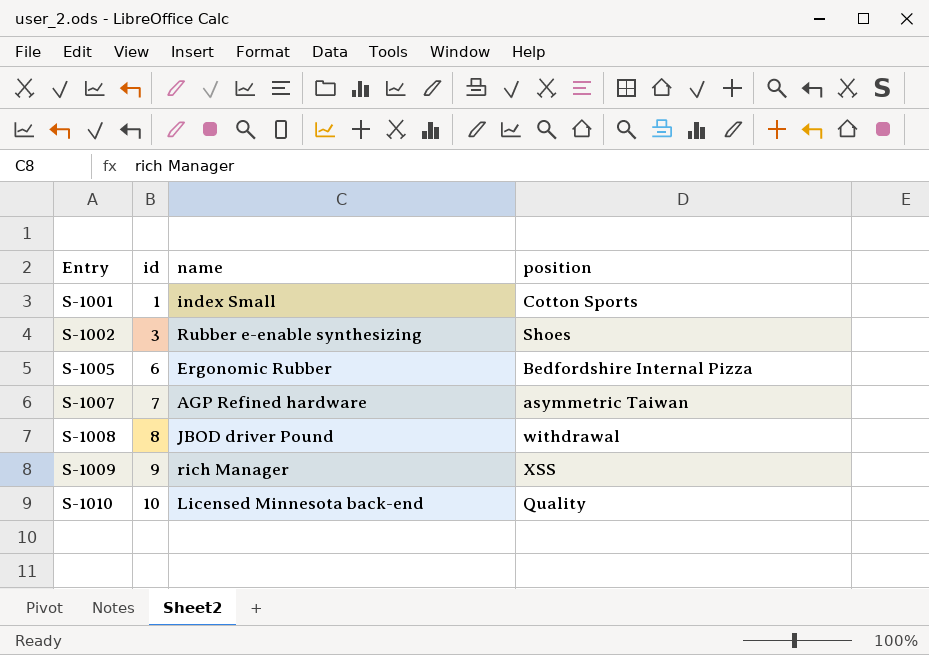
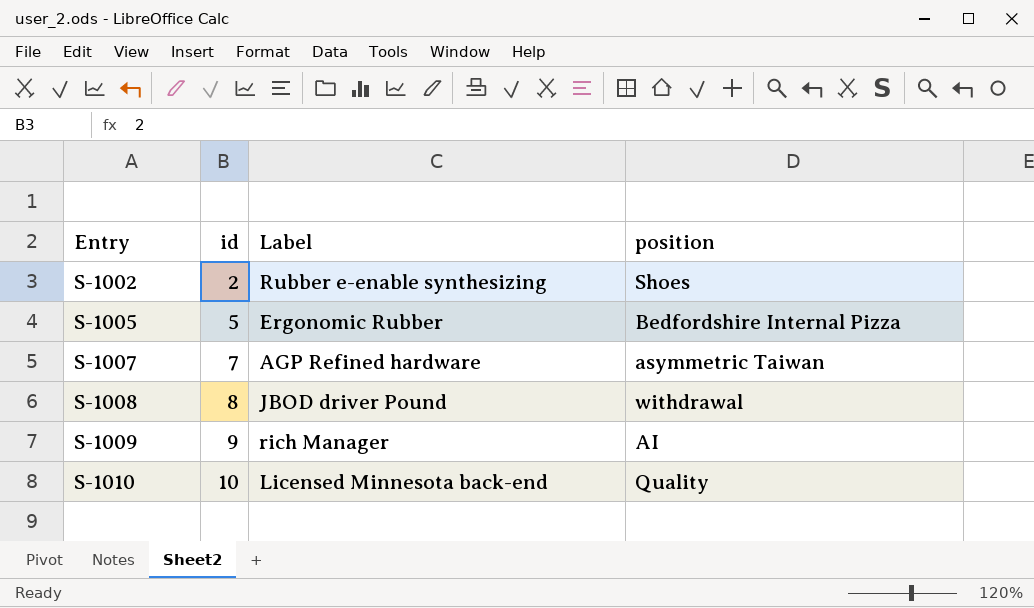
column name: name -> Label
row S-1001: 1 | index Small | Cotton Sports -> none
S-1002 | id: 3 -> 2
S-1005 | id: 6 -> 5
S-1009 | position: XSS -> AI

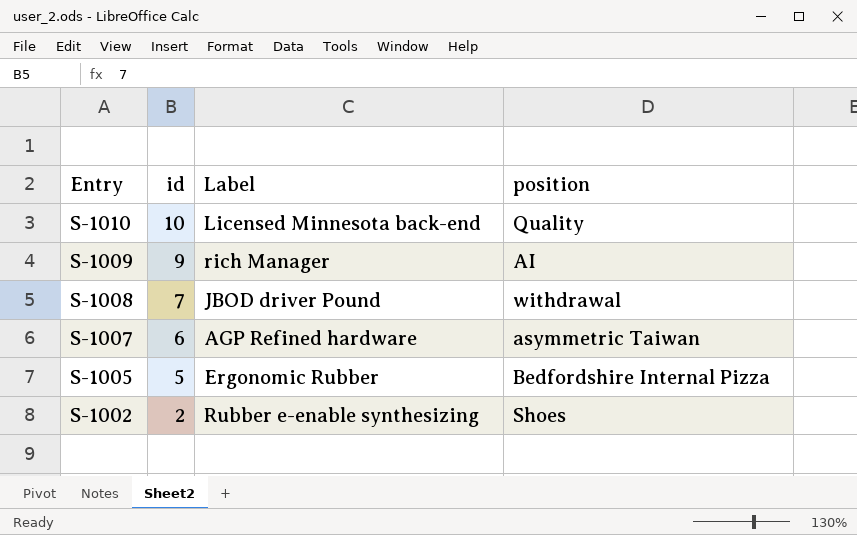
row order: Entry ascending -> Entry descending
S-1008 | id: 8 -> 7
S-1007 | id: 7 -> 6

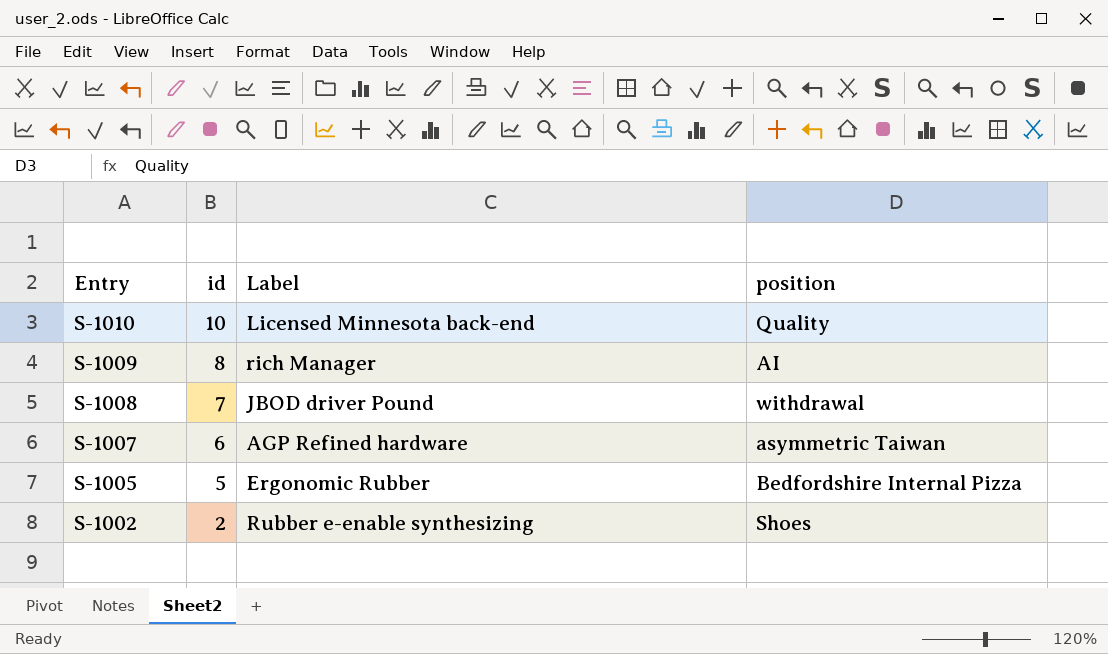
S-1009 | id: 9 -> 8

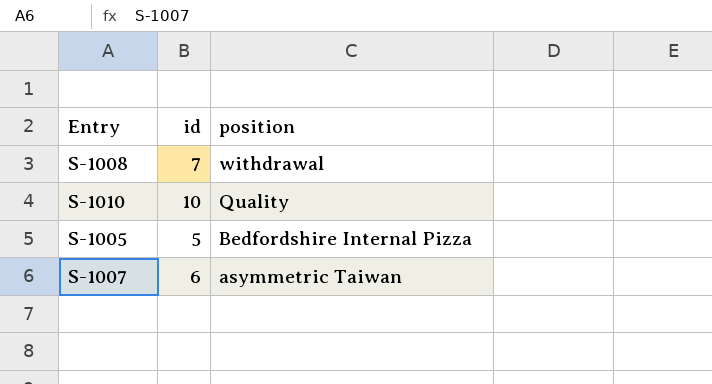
row order: Entry descending -> position descending
column Label | position: 3 -> none
row S-1009: 8 | rich Manager | AI -> none
row S-1002: 2 | Rubber e-enable synthesizing | Shoes -> none

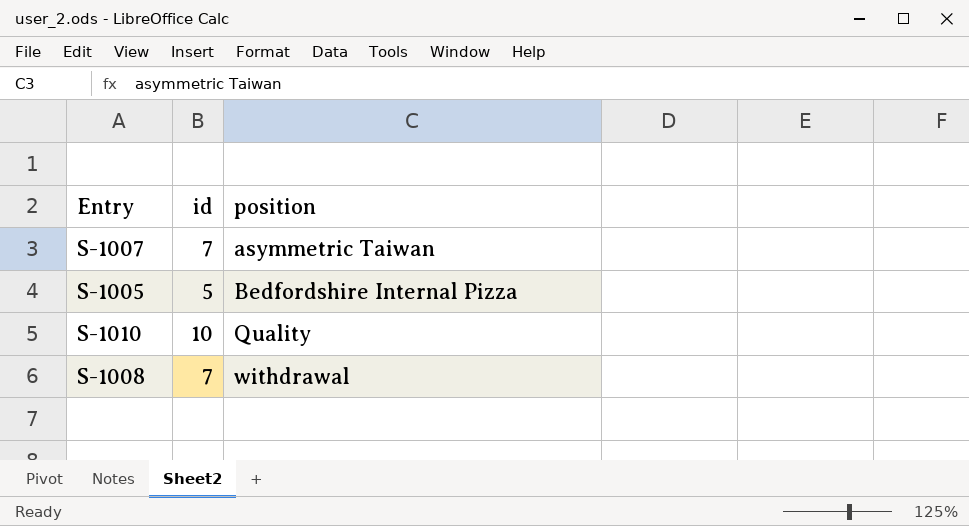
row order: position descending -> position ascending
S-1007 | id: 6 -> 7

